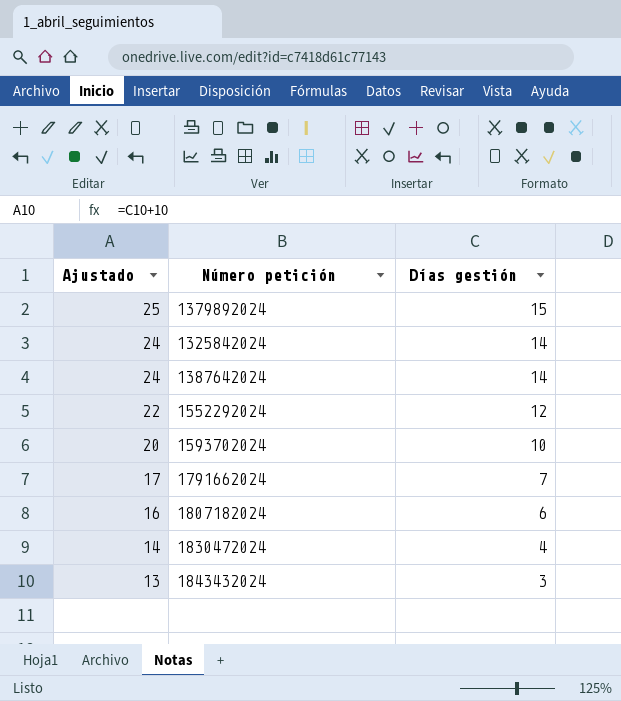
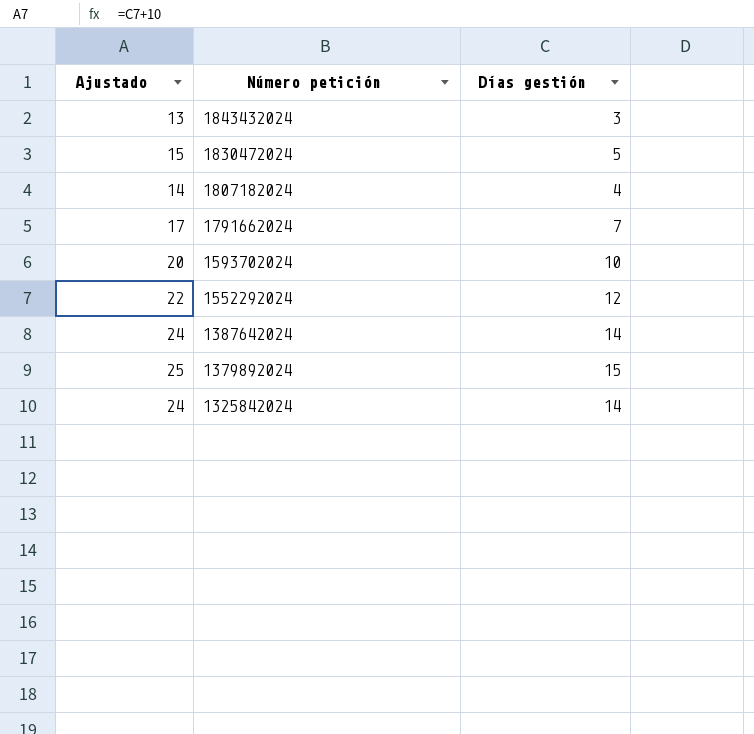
row order: Ajustado descending -> Número petición descending
1830472024 | Ajustado: 14 -> 15
1830472024 | Días gestión: 4 -> 5
1807182024 | Ajustado: 16 -> 14
1807182024 | Días gestión: 6 -> 4

